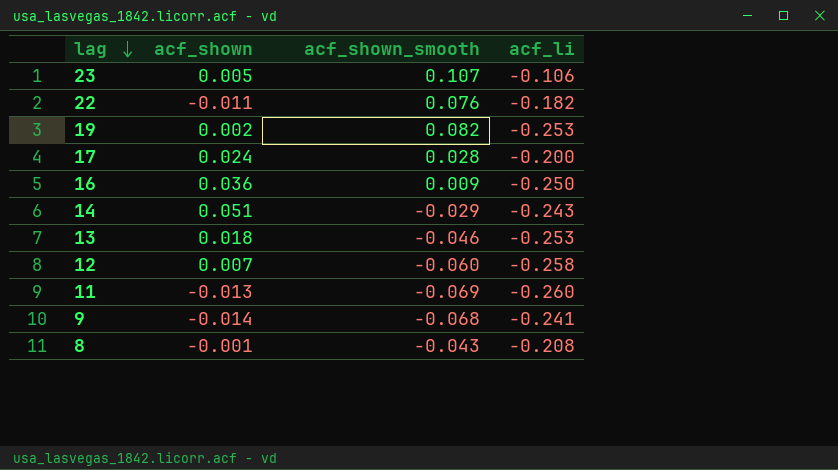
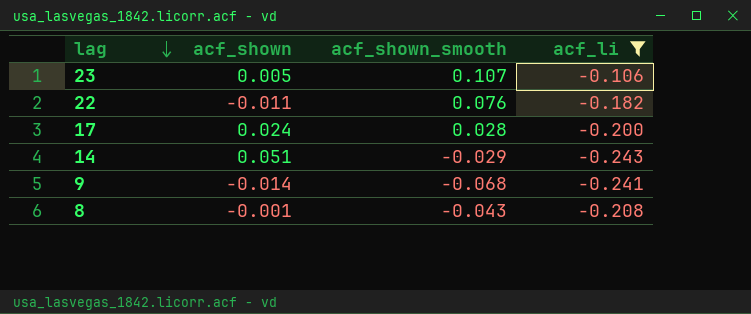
filter: none -> acf_li >= -0.243

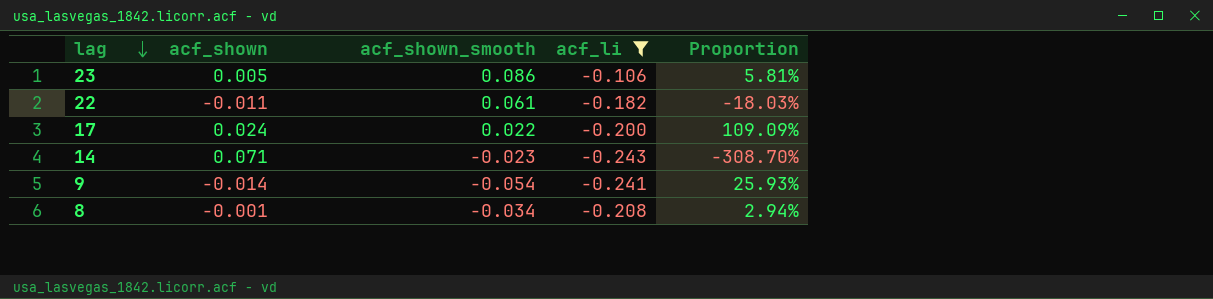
column Proportion | formula: none -> [acf_shown] / [acf_shown_smooth]
23 | acf_shown_smooth: 0.107 -> 0.086
22 | acf_shown_smooth: 0.076 -> 0.061
17 | acf_shown_smooth: 0.028 -> 0.022
14 | acf_shown: 0.051 -> 0.071
14 | acf_shown_smooth: -0.029 -> -0.023
9 | acf_shown_smooth: -0.068 -> -0.054
8 | acf_shown_smooth: -0.043 -> -0.034

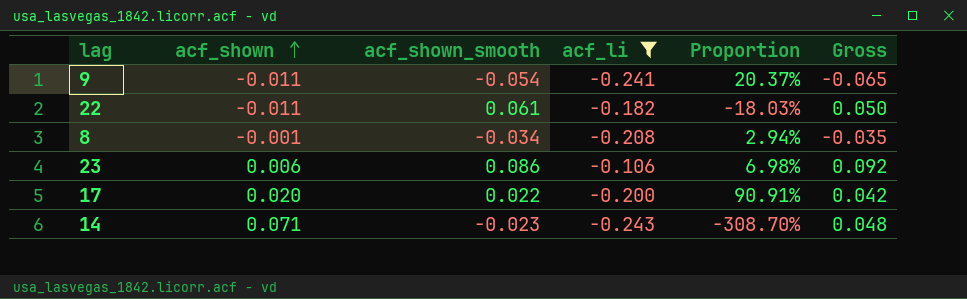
row order: lag descending -> acf_shown ascending
column Gross | formula: none -> [acf_shown] + [acf_shown_smooth]
9 | acf_shown: -0.014 -> -0.011
9 | Proportion: 25.93% -> 20.37%
23 | acf_shown: 0.005 -> 0.006
23 | Proportion: 5.81% -> 6.98%
17 | acf_shown: 0.024 -> 0.020
17 | Proportion: 109.09% -> 90.91%

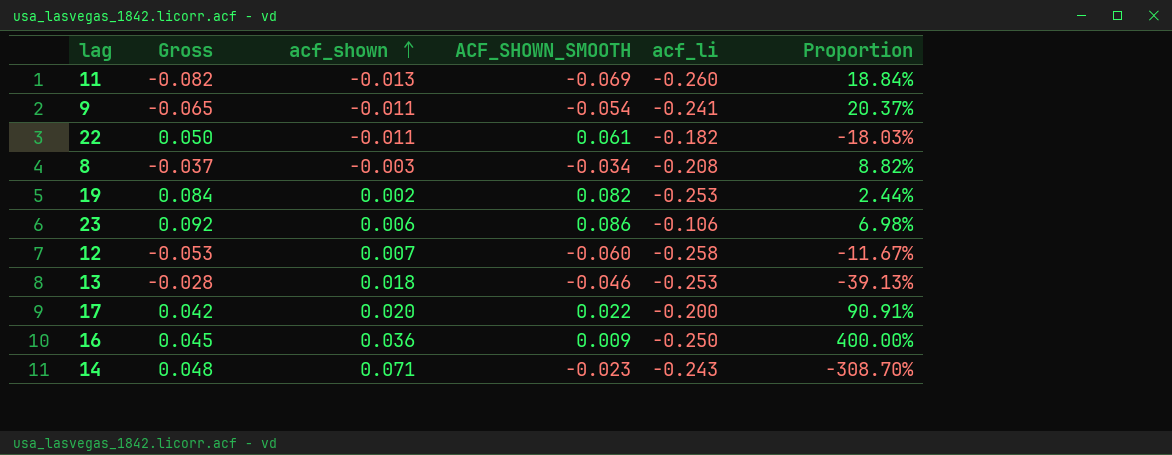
filter: acf_li >= -0.243 -> none
column Gross | position: 6 -> 2
column name: acf_shown_smooth -> ACF_SHOWN_SMOOTH
8 | Gross: -0.035 -> -0.037
8 | acf_shown: -0.001 -> -0.003
8 | Proportion: 2.94% -> 8.82%

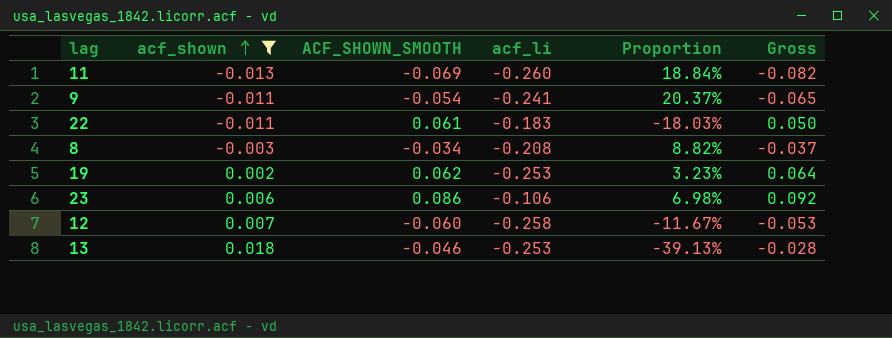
filter: none -> acf_shown <= 0.018
column Gross | position: 2 -> 6
22 | acf_li: -0.182 -> -0.183
19 | ACF_SHOWN_SMOOTH: 0.082 -> 0.062
19 | Proportion: 2.44% -> 3.23%
19 | Gross: 0.084 -> 0.064

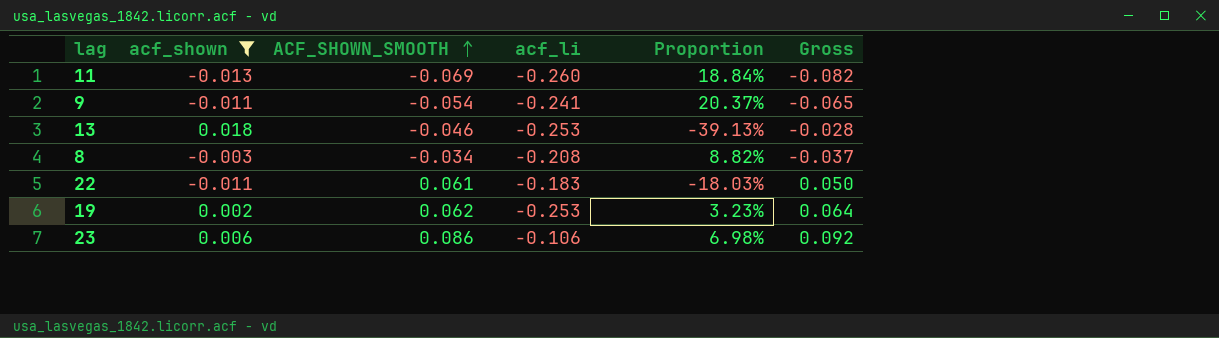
row order: acf_shown ascending -> ACF_SHOWN_SMOOTH ascending
row 12: 0.007 | -0.060 | -0.258 | -11.67% | -0.053 -> none

